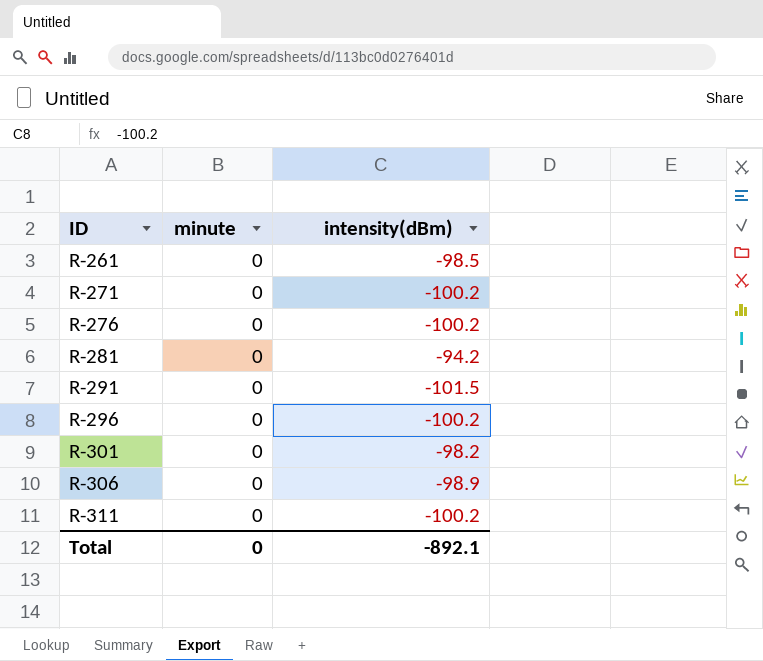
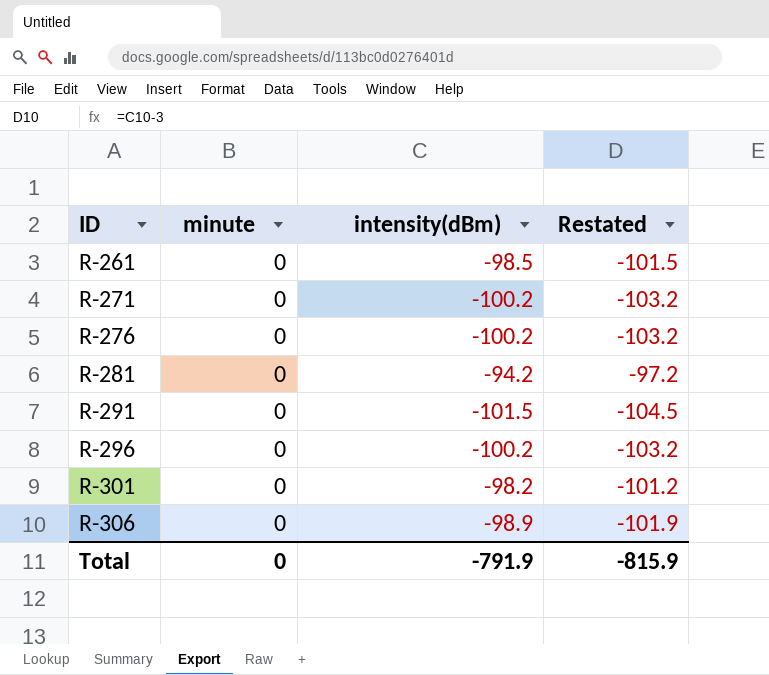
column Restated | formula: none -> [intensity(dBm)] - 3
row R-311: 0 | -100.2 -> none
Total | intensity(dBm): -892.1 -> -791.9

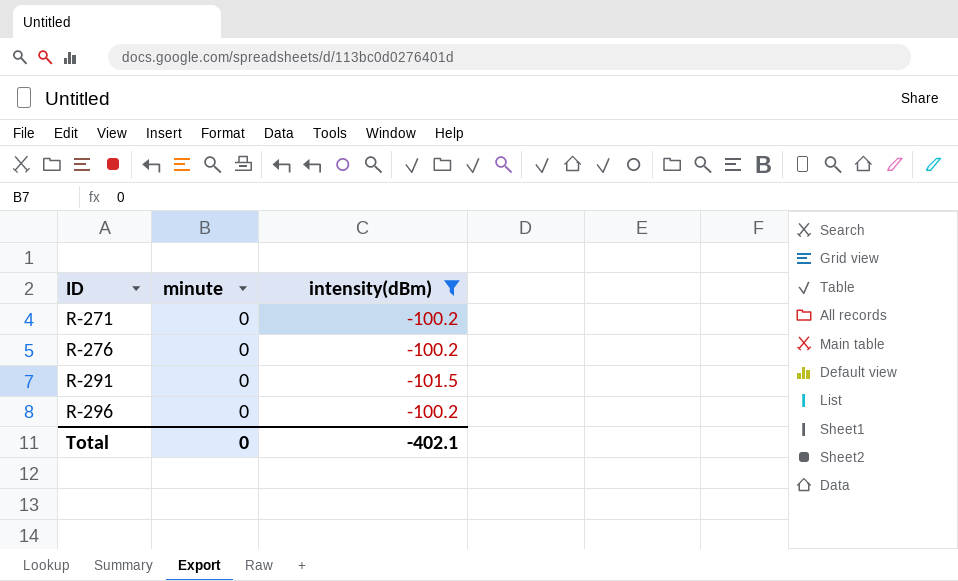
filter: none -> intensity(dBm) <= -100.2
column Restated | formula: [intensity(dBm)] - 3 -> none
Total | intensity(dBm): -791.9 -> -402.1

